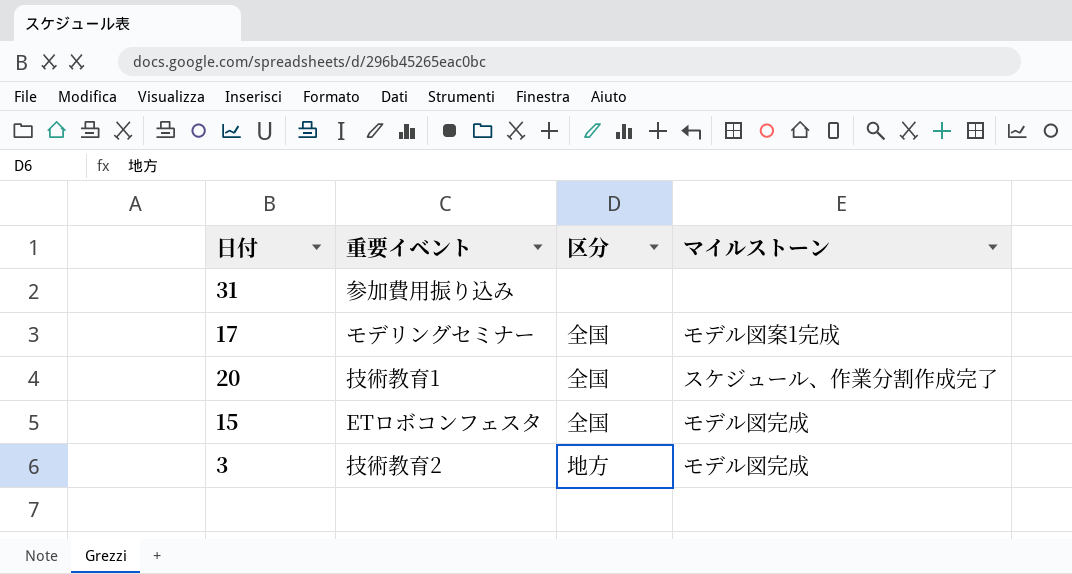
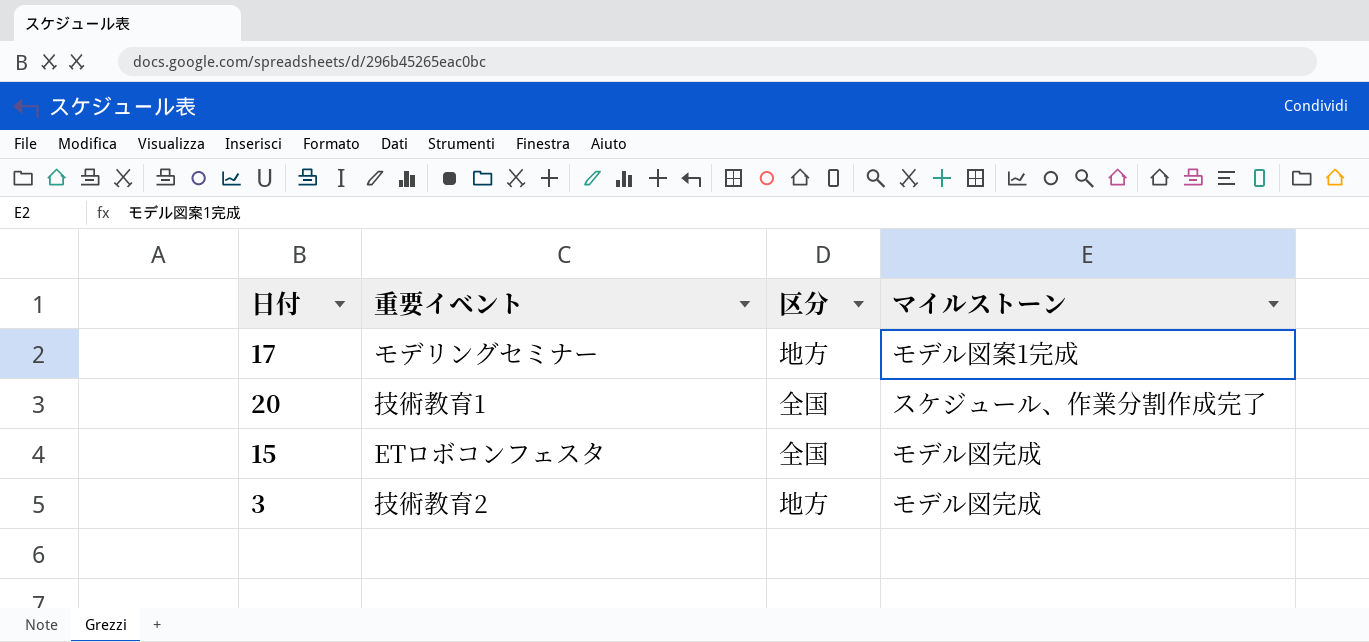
row 31: 参加費用振り込み | none | none -> none
17 | 区分: 全国 -> 地方

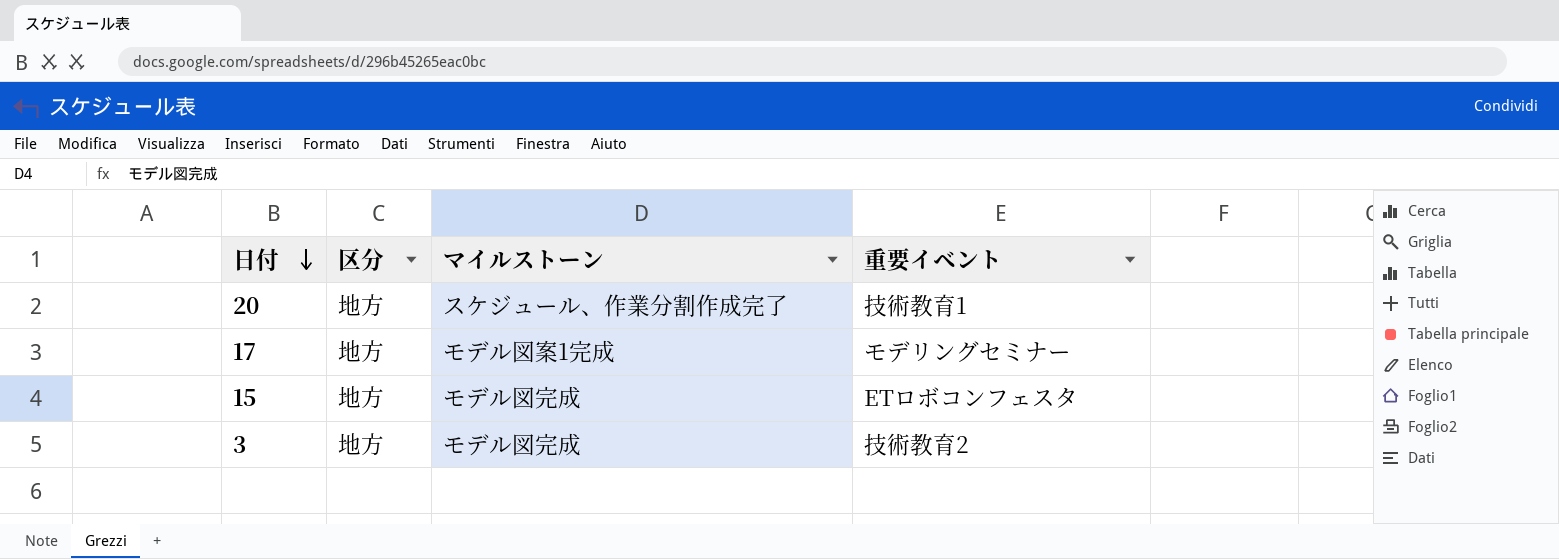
row order: none -> 日付 descending
column 重要イベント | position: 2 -> 4
20 | 区分: 全国 -> 地方
15 | 区分: 全国 -> 地方

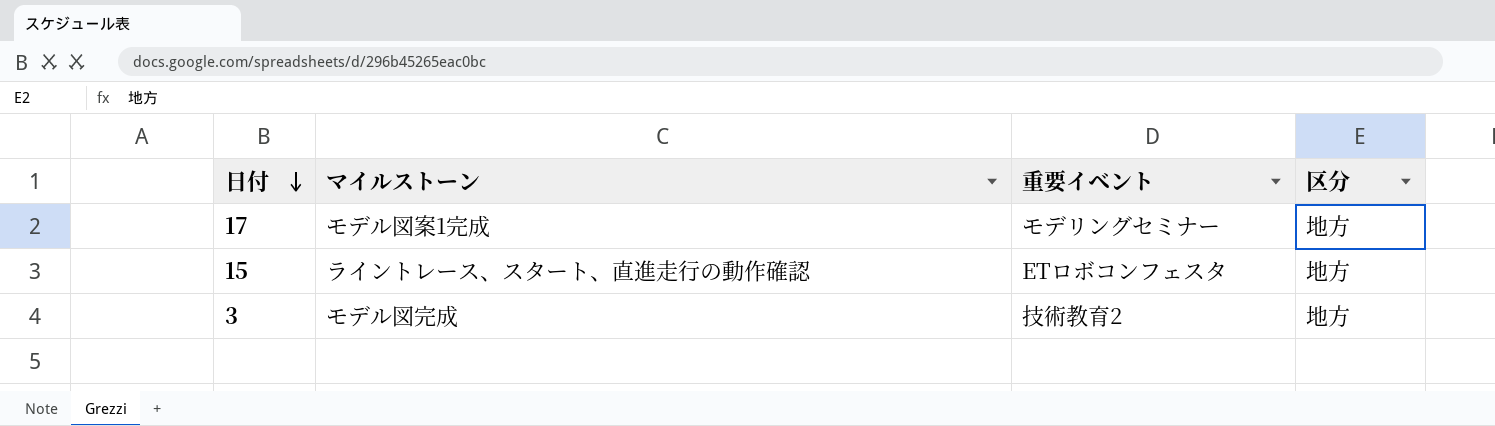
column 区分 | position: 2 -> 4
row 20: 地方 | スケジュール、作業分割作成完了 | 技術教育1 -> none
15 | マイルストーン: モデル図完成 -> ライントレース、スタート、直進走行の動作確認

